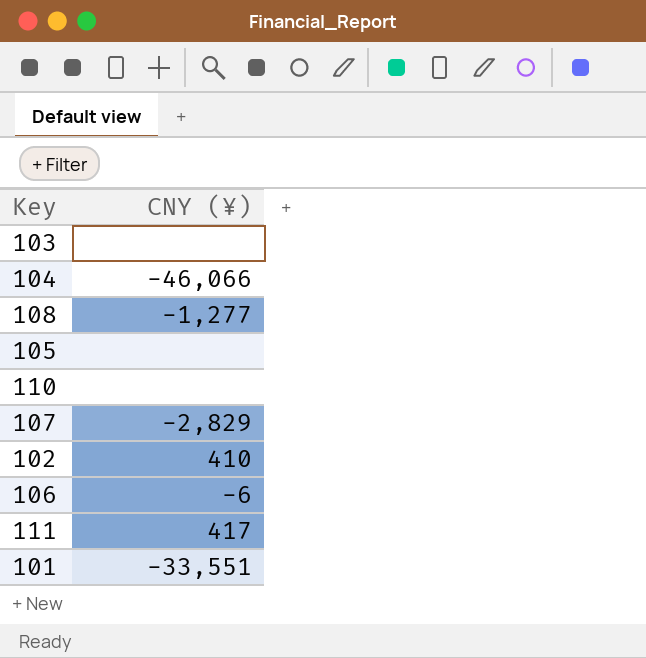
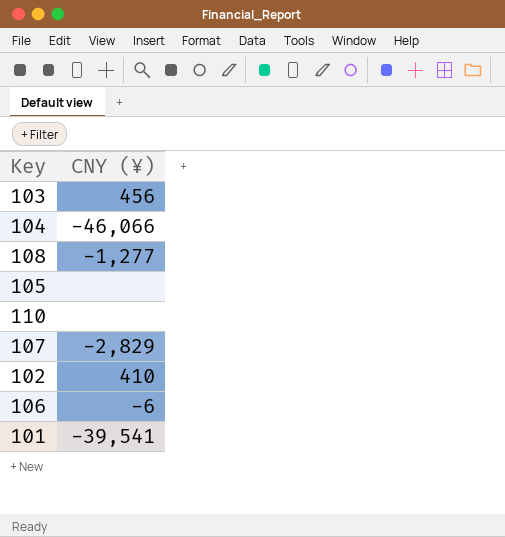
row 111: 417 -> none
103 | CNY (¥): none -> 456
101 | CNY (¥): -33,551 -> -39,541

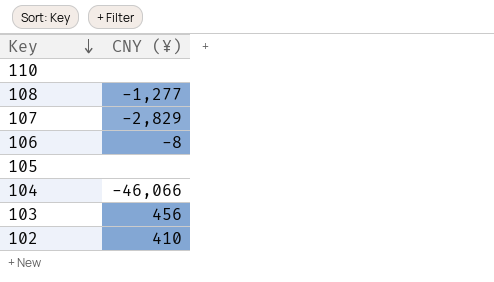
row order: none -> Key descending
row 101: -39,541 -> none
106 | CNY (¥): -6 -> -8

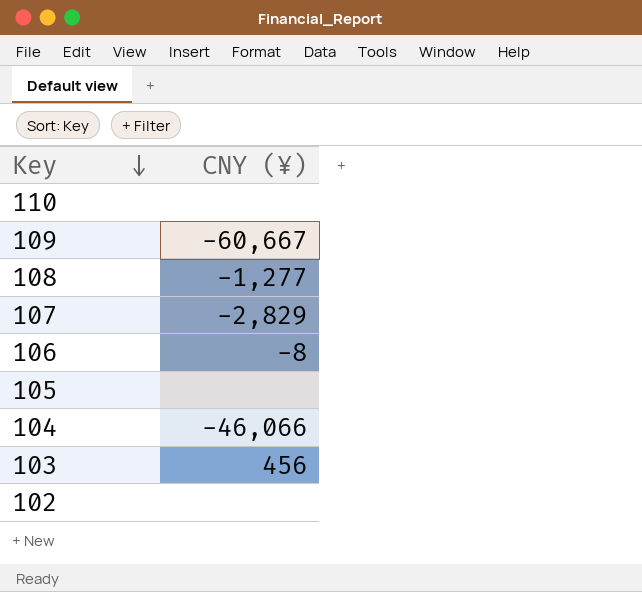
row 109: none -> -60,667
102 | CNY (¥): 410 -> none

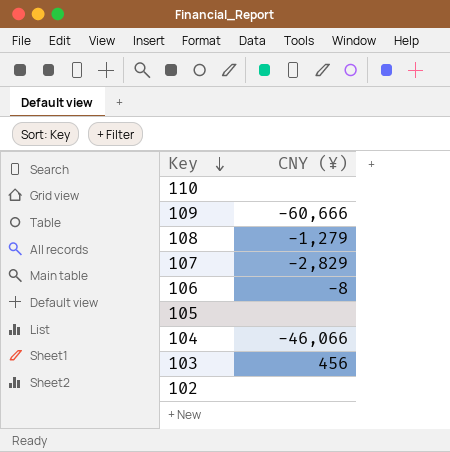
109 | CNY (¥): -60,667 -> -60,666
108 | CNY (¥): -1,277 -> -1,279

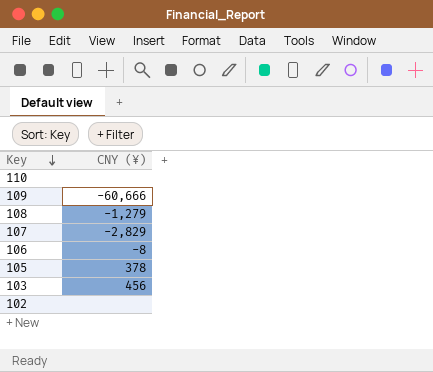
row 104: -46,066 -> none
105 | CNY (¥): none -> 378

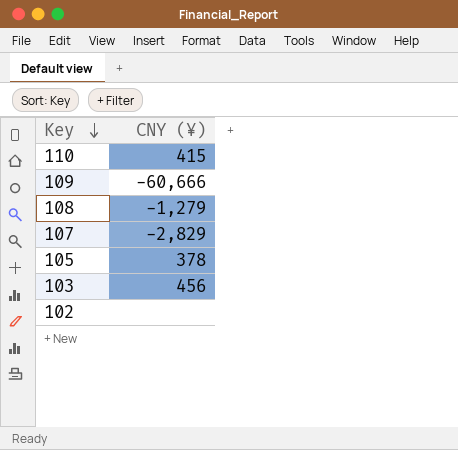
row 106: -8 -> none
110 | CNY (¥): none -> 415

